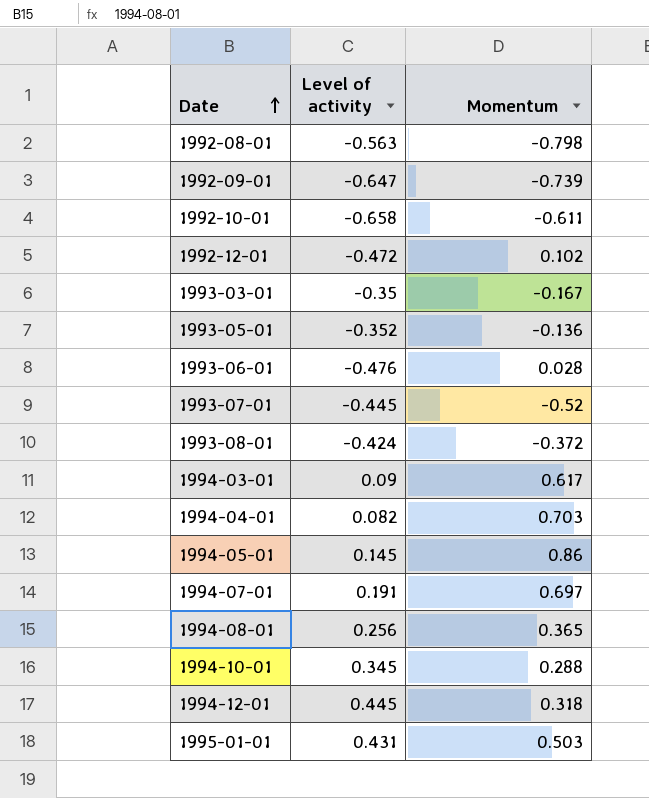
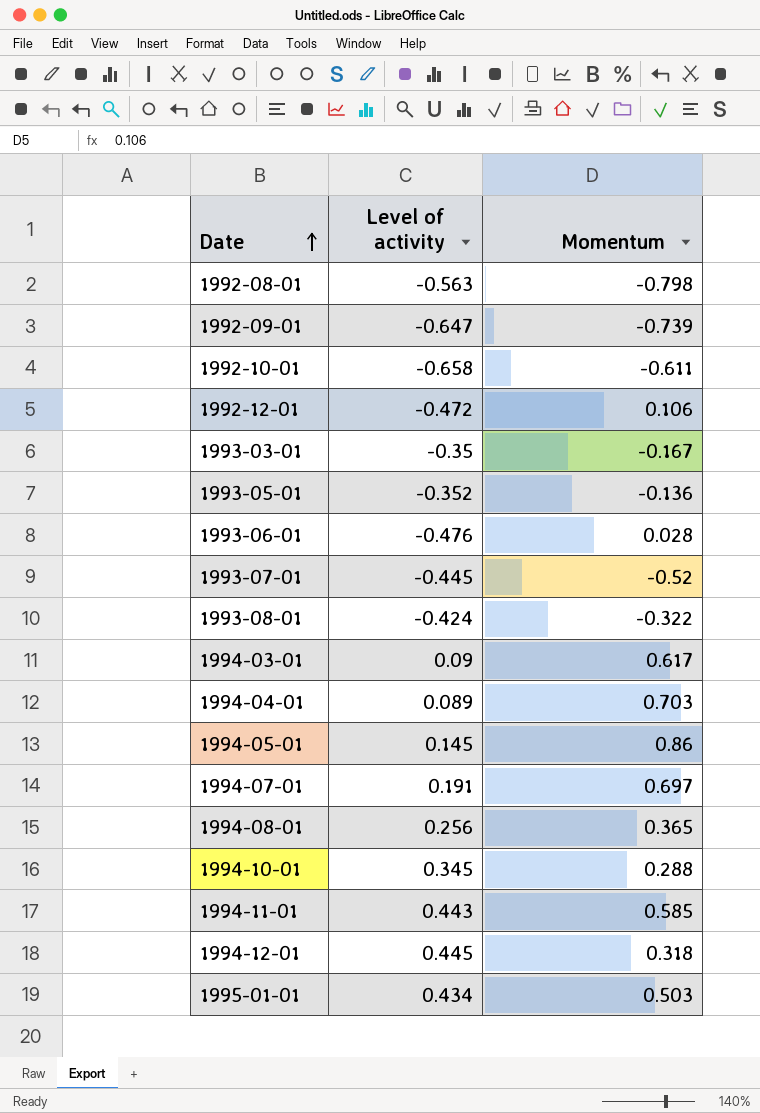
1992-12-01 | Momentum: 0.102 -> 0.106
1993-08-01 | Momentum: -0.372 -> -0.322
1994-04-01 | Level of activity: 0.082 -> 0.089
row 1994-11-01: none -> 0.443 | 0.585
1995-01-01 | Level of activity: 0.431 -> 0.434

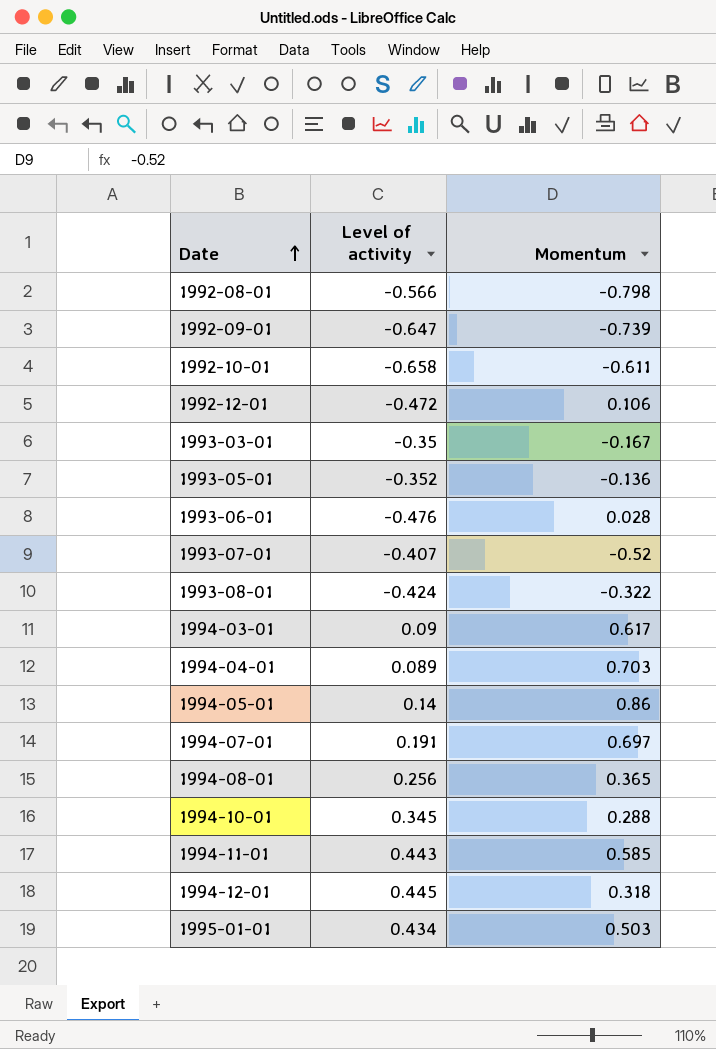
1992-08-01 | Level of activity: -0.563 -> -0.566
1993-07-01 | Level of activity: -0.445 -> -0.407
1994-05-01 | Level of activity: 0.145 -> 0.14

